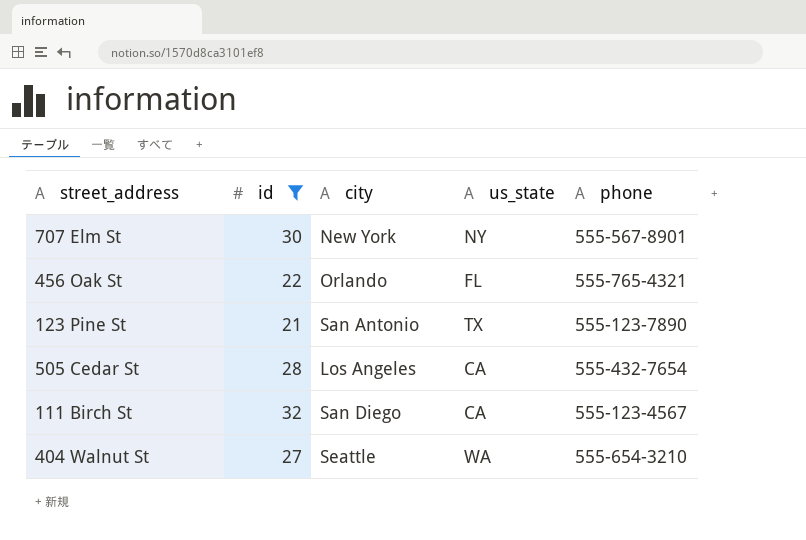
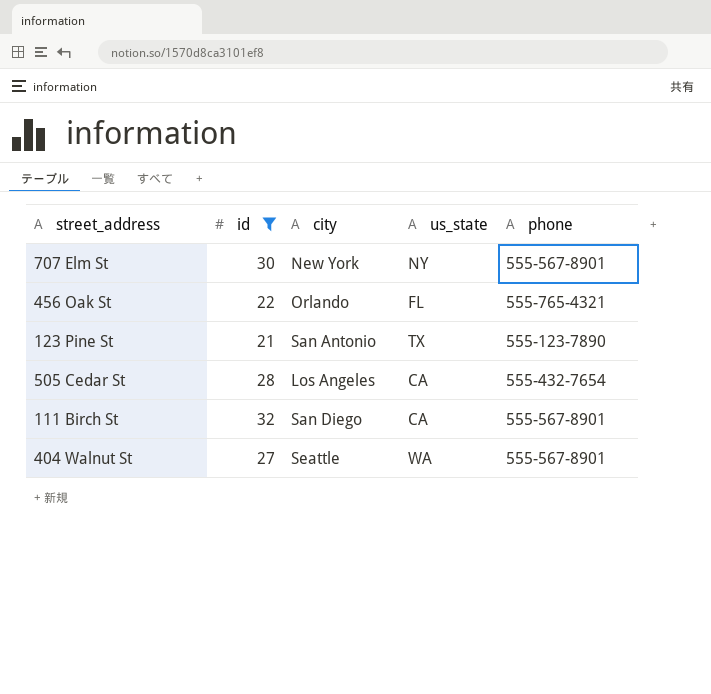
111 Birch St | phone: 555-123-4567 -> 555-567-8901
404 Walnut St | phone: 555-654-3210 -> 555-567-8901

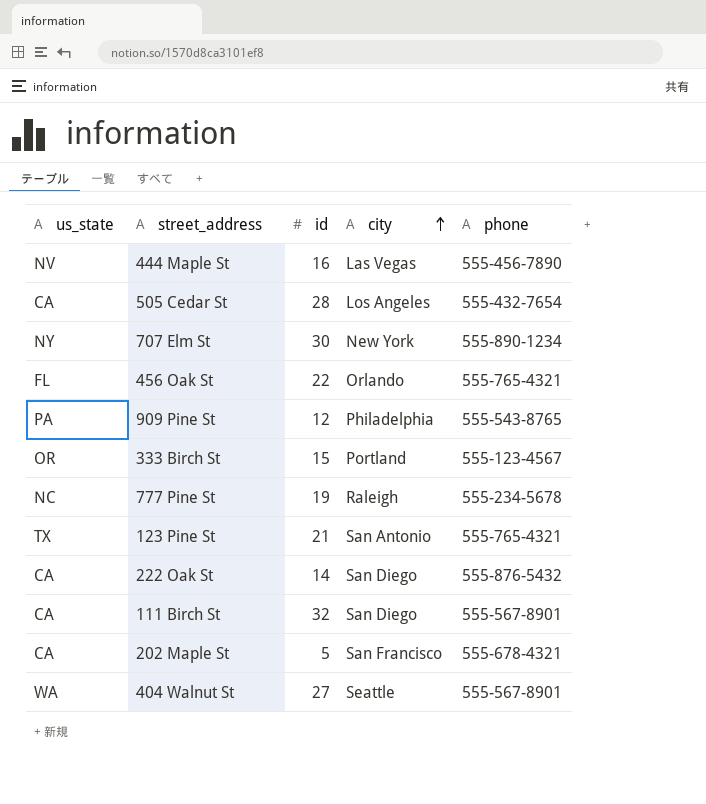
filter: id >= 21 -> none
row order: none -> city ascending
column us_state | position: 4 -> 1
707 Elm St | phone: 555-567-8901 -> 555-890-1234
123 Pine St | phone: 555-123-7890 -> 555-765-4321

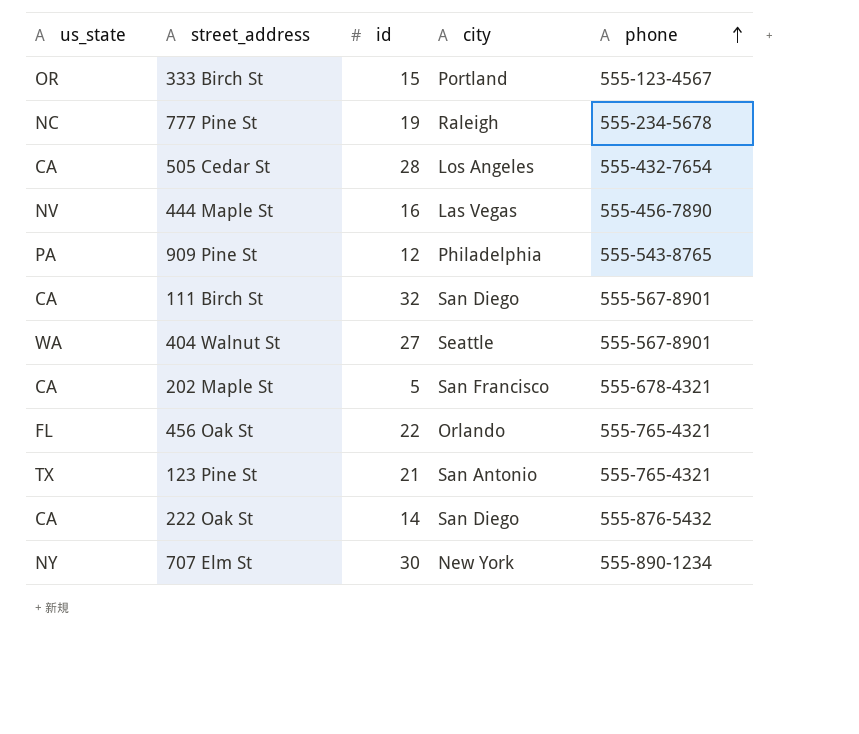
row order: city ascending -> phone ascending

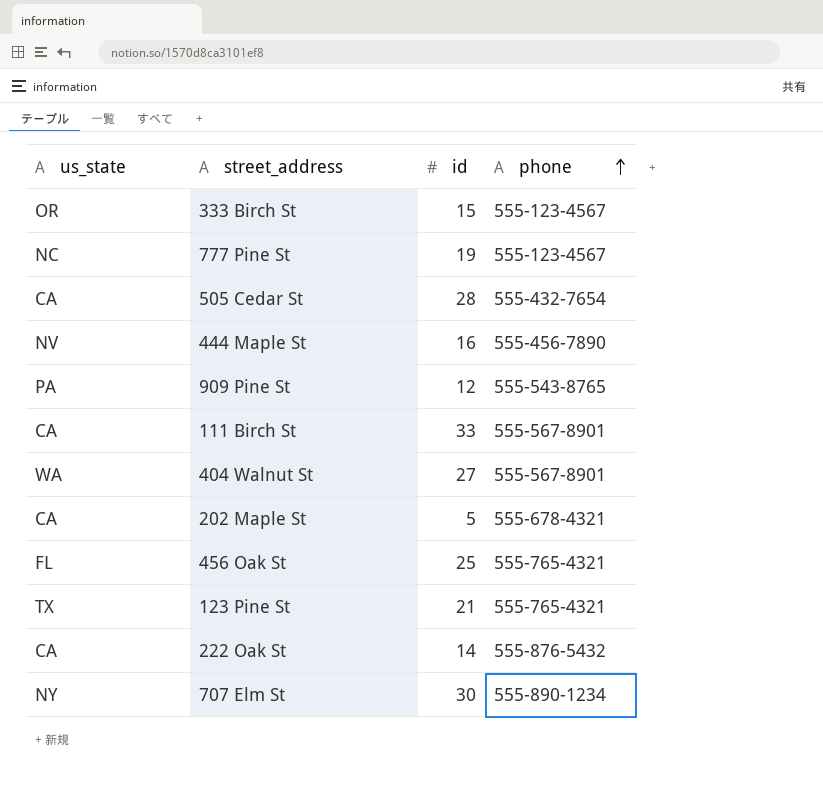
column city | position: 4 -> none
777 Pine St | phone: 555-234-5678 -> 555-123-4567
111 Birch St | id: 32 -> 33
456 Oak St | id: 22 -> 25

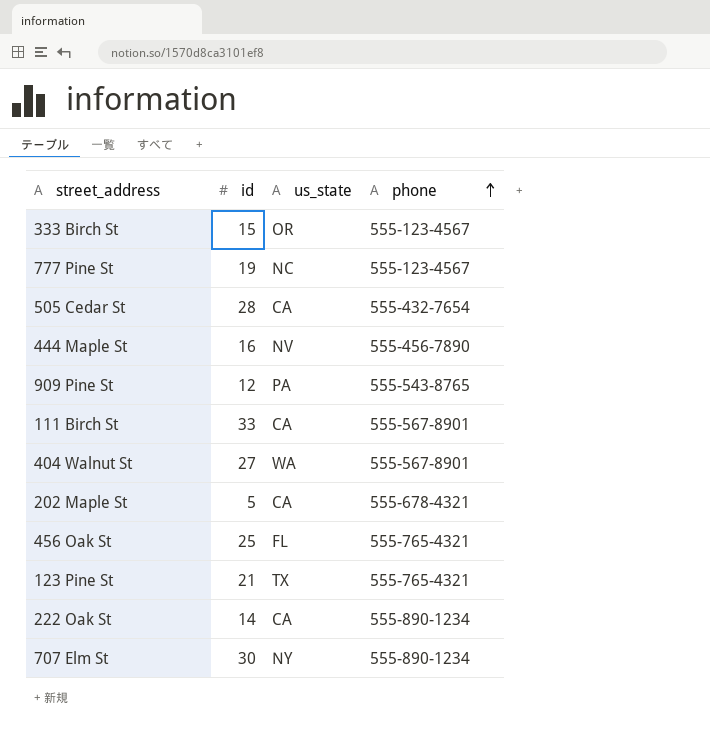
column us_state | position: 1 -> 3
222 Oak St | phone: 555-876-5432 -> 555-890-1234

